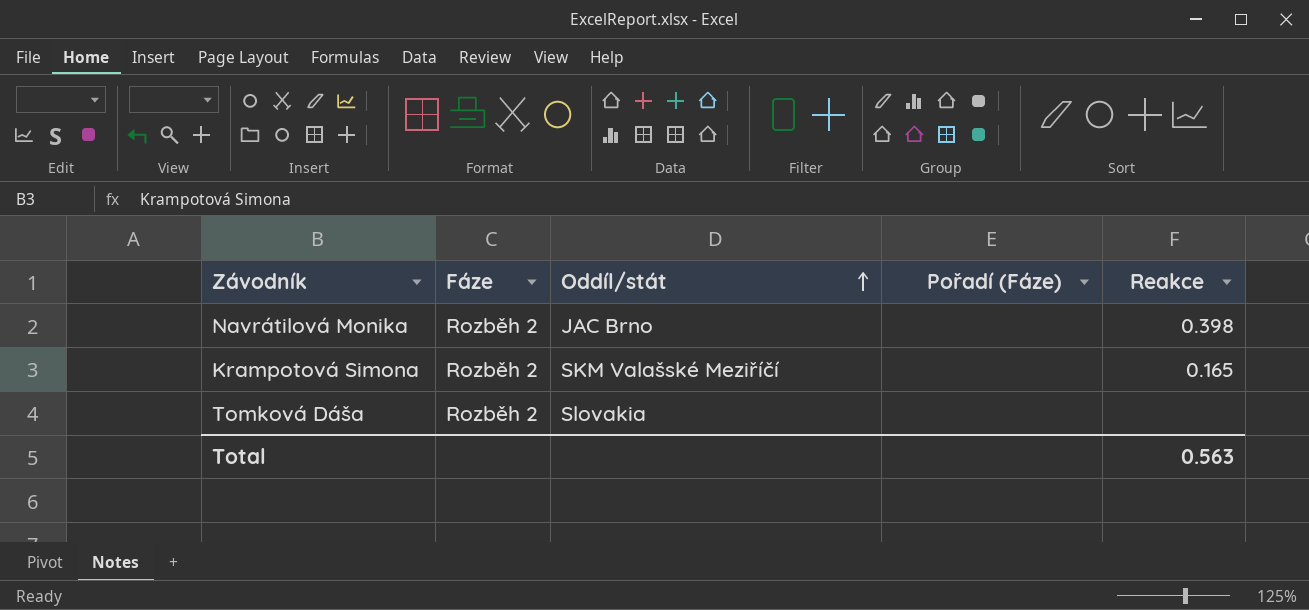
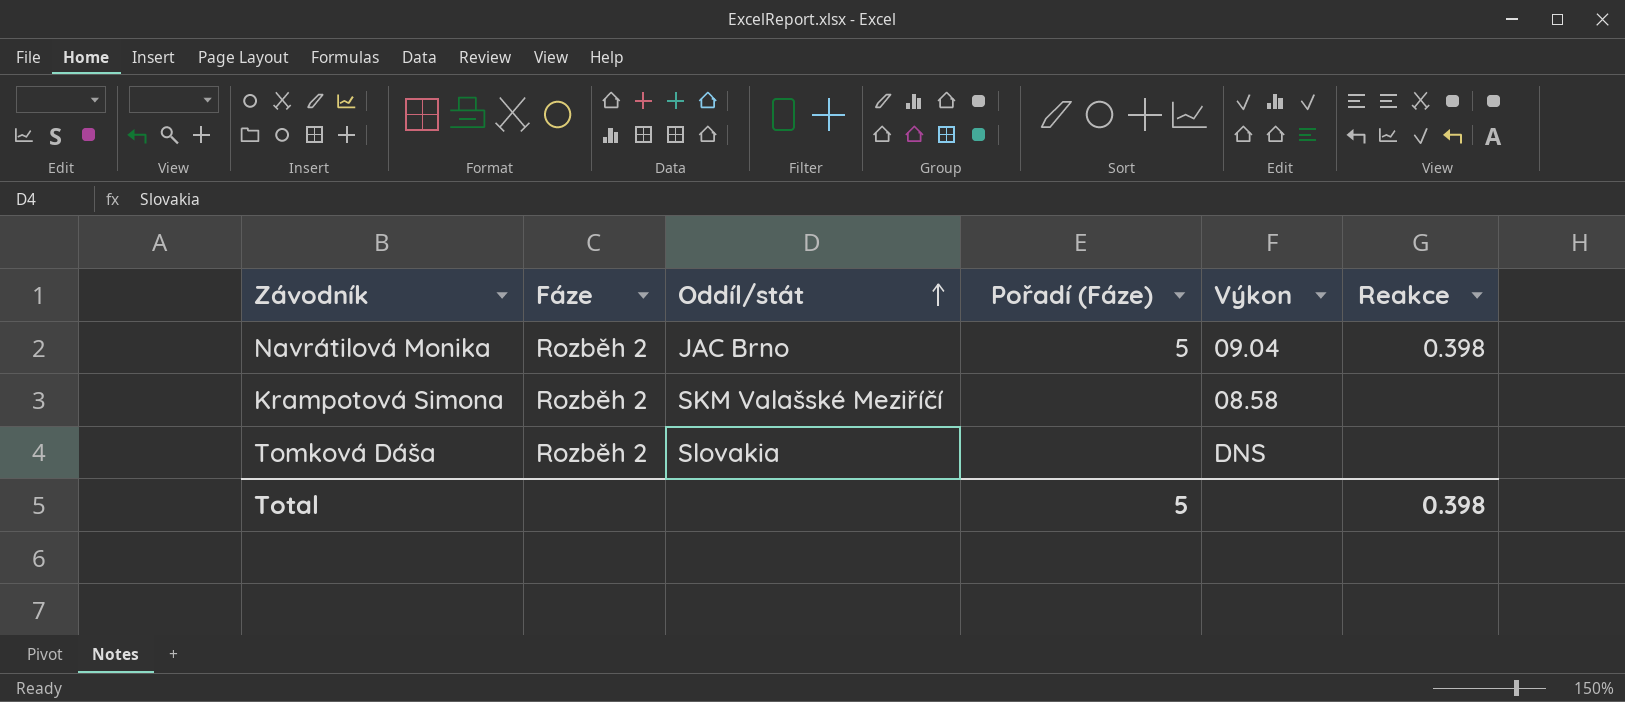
column Výkon | position: none -> 5
Navrátilová Monika | Pořadí (Fáze): none -> 5
Krampotová Simona | Reakce: 0.165 -> none
Total | Pořadí (Fáze): none -> 5
Total | Reakce: 0.563 -> 0.398

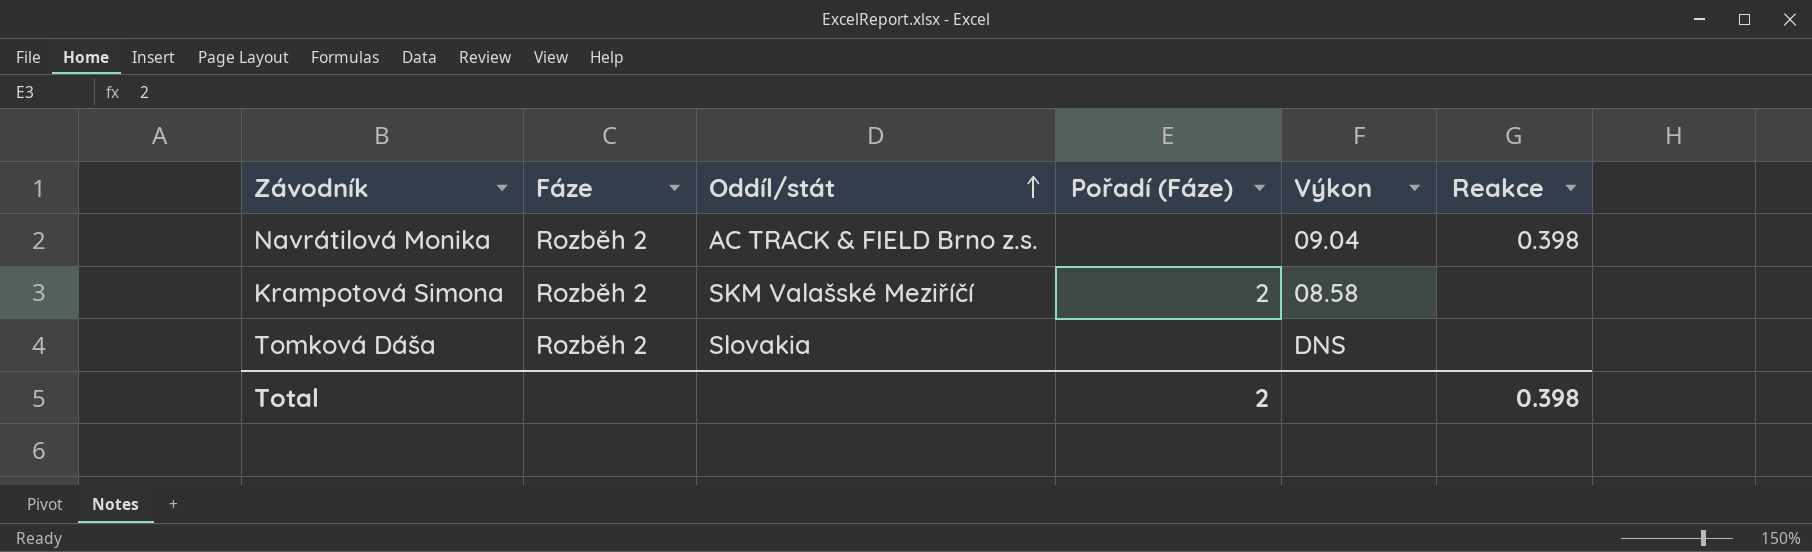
Navrátilová Monika | Oddíl/stát: JAC Brno -> AC TRACK & FIELD Brno z.s.
Navrátilová Monika | Pořadí (Fáze): 5 -> none
Krampotová Simona | Pořadí (Fáze): none -> 2
Total | Pořadí (Fáze): 5 -> 2

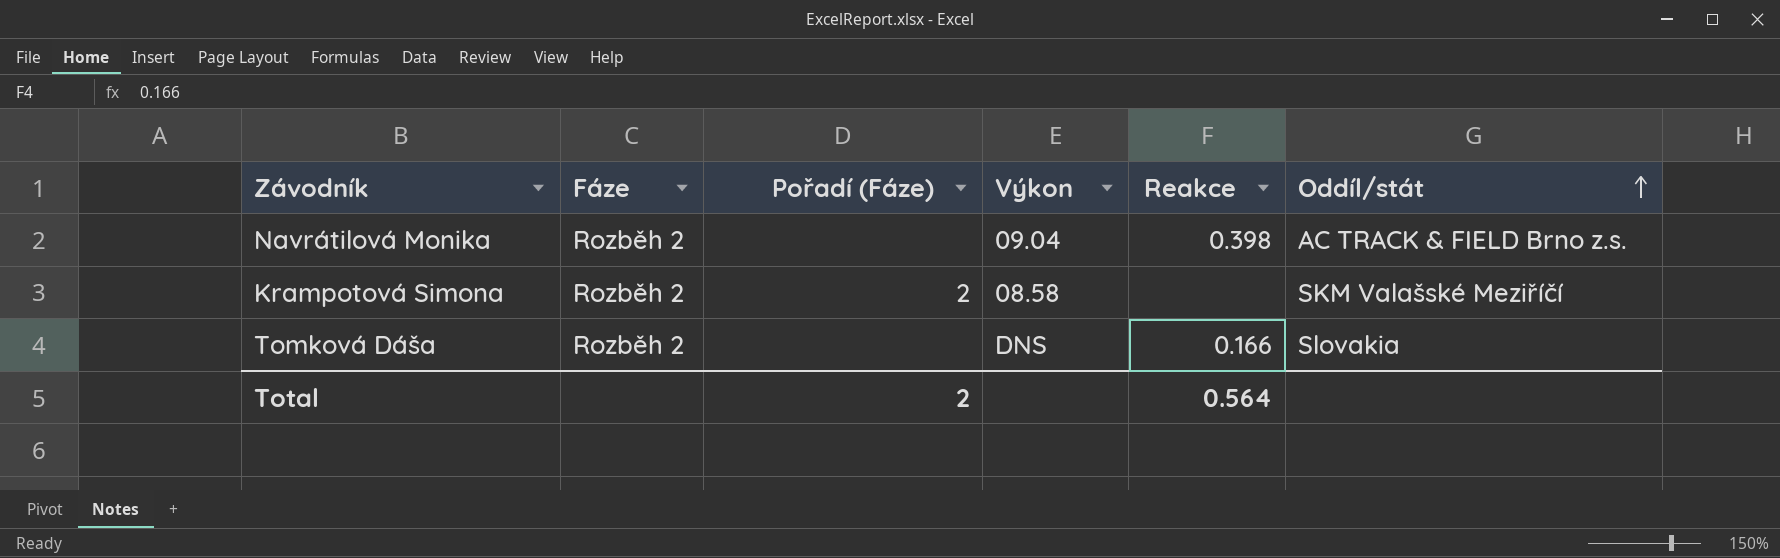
column Oddíl/stát | position: 3 -> 6
Tomková Dáša | Reakce: none -> 0.166
Total | Reakce: 0.398 -> 0.564

